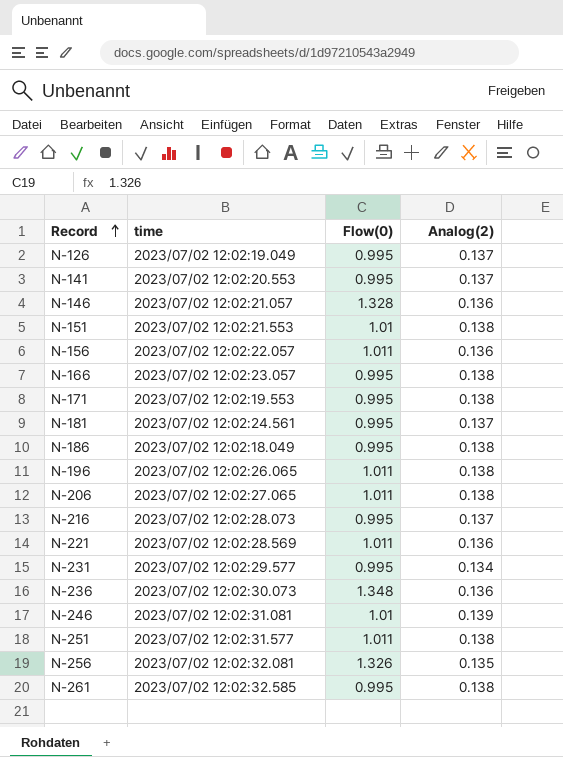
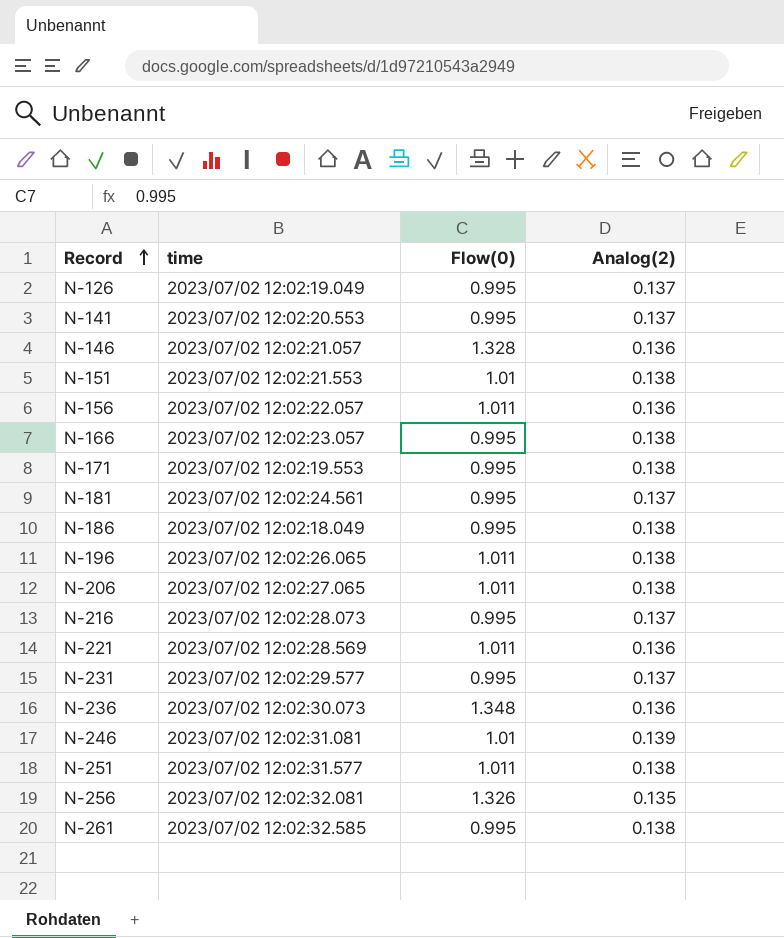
N-231 | Analog(2): 0.134 -> 0.137

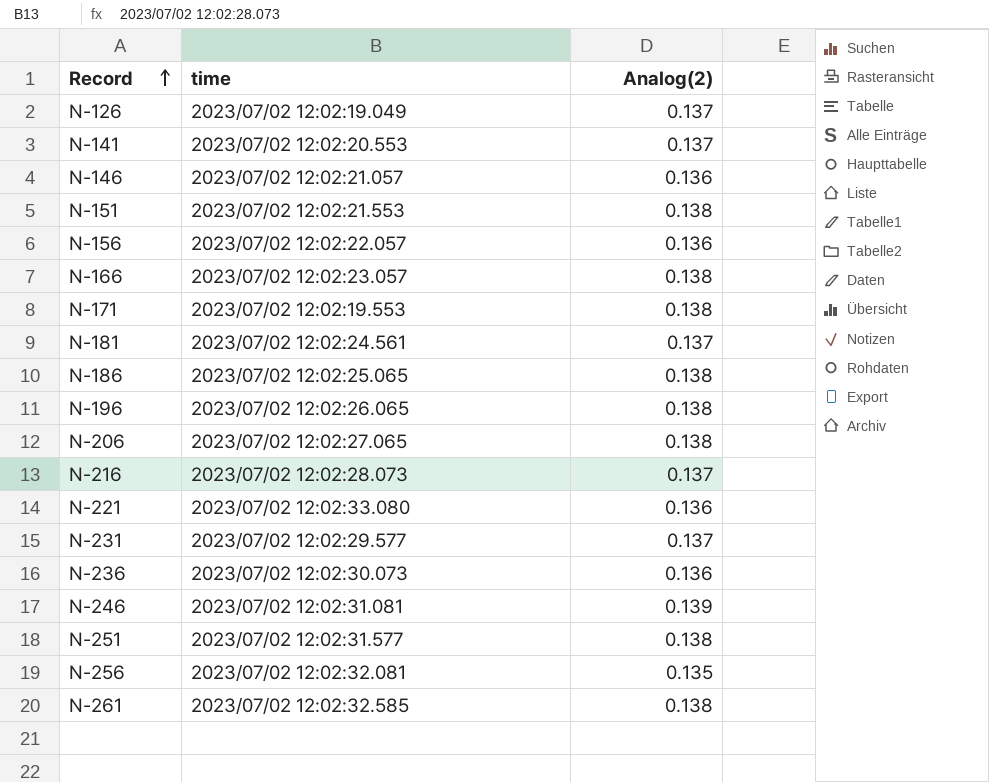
column Flow(0) | position: 3 -> none
N-186 | time: 2023/07/02 12:02:18.049 -> 2023/07/02 12:02:25.065
N-221 | time: 2023/07/02 12:02:28.569 -> 2023/07/02 12:02:33.080

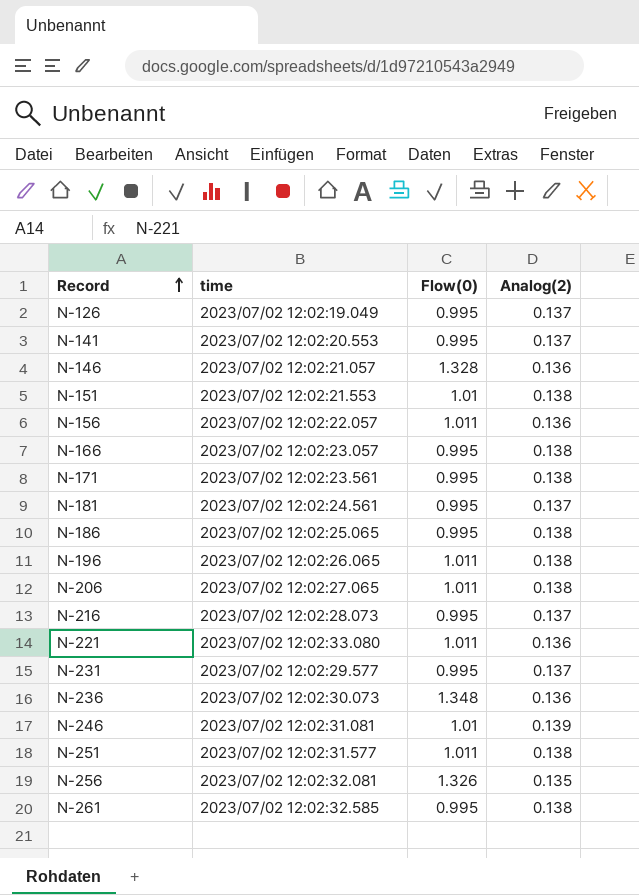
column Flow(0) | position: none -> 3
N-171 | time: 2023/07/02 12:02:19.553 -> 2023/07/02 12:02:23.561

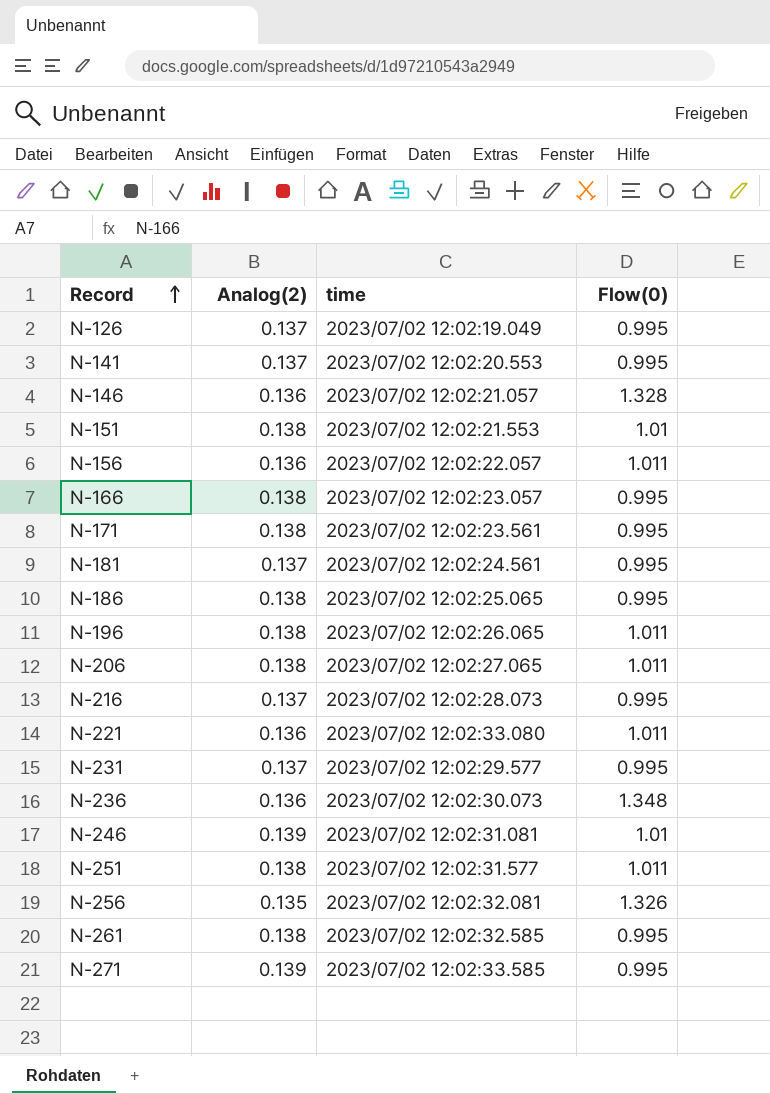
column Analog(2) | position: 4 -> 2
row N-271: none -> 0.139 | 2023/07/02 12:02:33.585 | 0.995

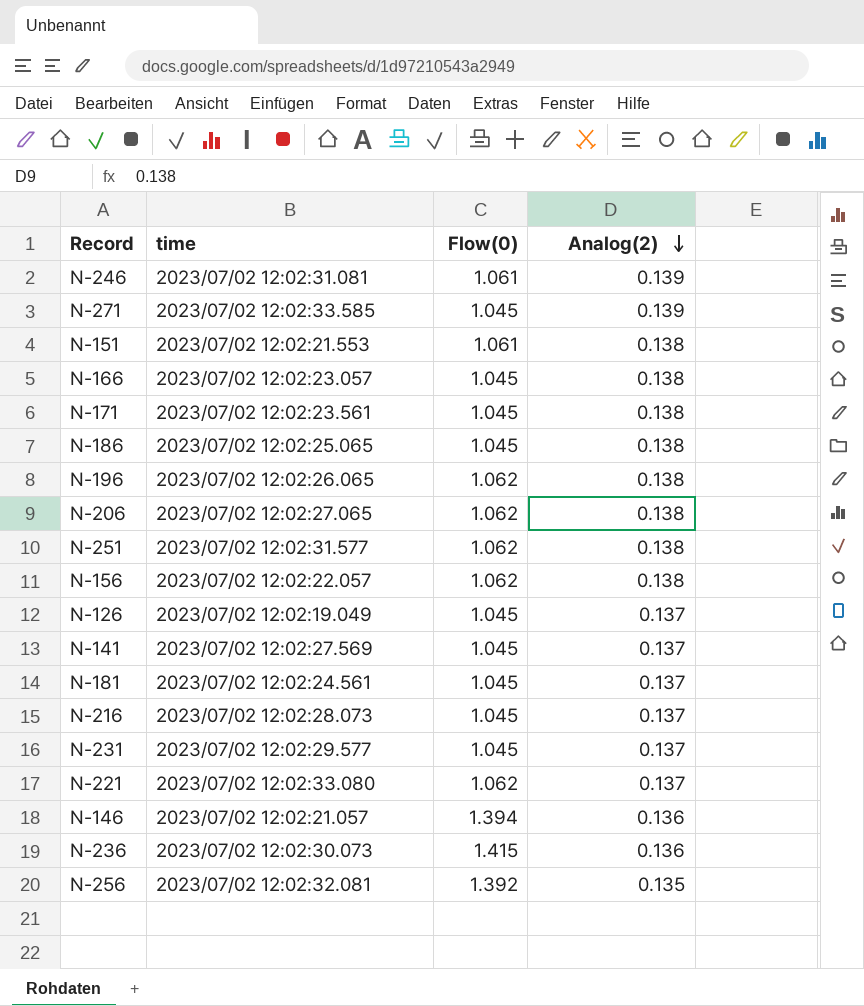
row order: Record ascending -> Analog(2) descending
column Analog(2) | position: 2 -> 4
row N-261: 0.138 | 2023/07/02 12:02:32.585 | 0.995 -> none
N-246 | Flow(0): 1.01 -> 1.061
N-271 | Flow(0): 0.995 -> 1.045
N-151 | Flow(0): 1.01 -> 1.061
N-166 | Flow(0): 0.995 -> 1.045
N-171 | Flow(0): 0.995 -> 1.045
N-186 | Flow(0): 0.995 -> 1.045
N-196 | Flow(0): 1.011 -> 1.062
N-206 | Flow(0): 1.011 -> 1.062
N-251 | Flow(0): 1.011 -> 1.062
N-156 | Flow(0): 1.011 -> 1.062
N-156 | Analog(2): 0.136 -> 0.138
N-126 | Flow(0): 0.995 -> 1.045
N-141 | time: 2023/07/02 12:02:20.553 -> 2023/07/02 12:02:27.569
N-141 | Flow(0): 0.995 -> 1.045
N-181 | Flow(0): 0.995 -> 1.045
N-216 | Flow(0): 0.995 -> 1.045
N-231 | Flow(0): 0.995 -> 1.045
N-221 | Flow(0): 1.011 -> 1.062
N-221 | Analog(2): 0.136 -> 0.137
N-146 | Flow(0): 1.328 -> 1.394
N-236 | Flow(0): 1.348 -> 1.415
N-256 | Flow(0): 1.326 -> 1.392

